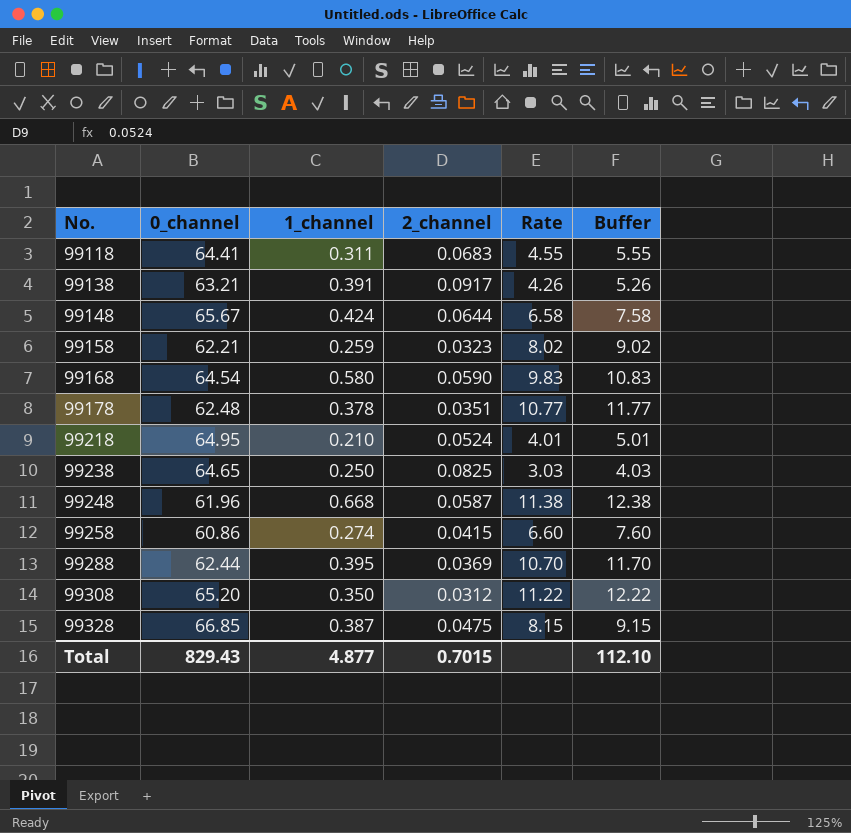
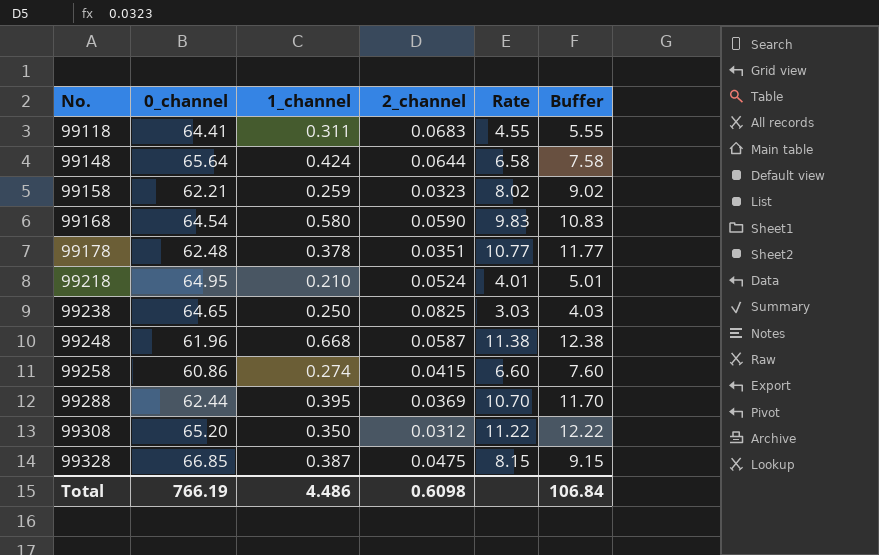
row 99138: 63.21 | 0.391 | 0.0917 | 4.26 | 5.26 -> none
99148 | 0_channel: 65.67 -> 65.64
Total | 0_channel: 829.43 -> 766.19
Total | 1_channel: 4.877 -> 4.486
Total | 2_channel: 0.7015 -> 0.6098
Total | Buffer: 112.10 -> 106.84

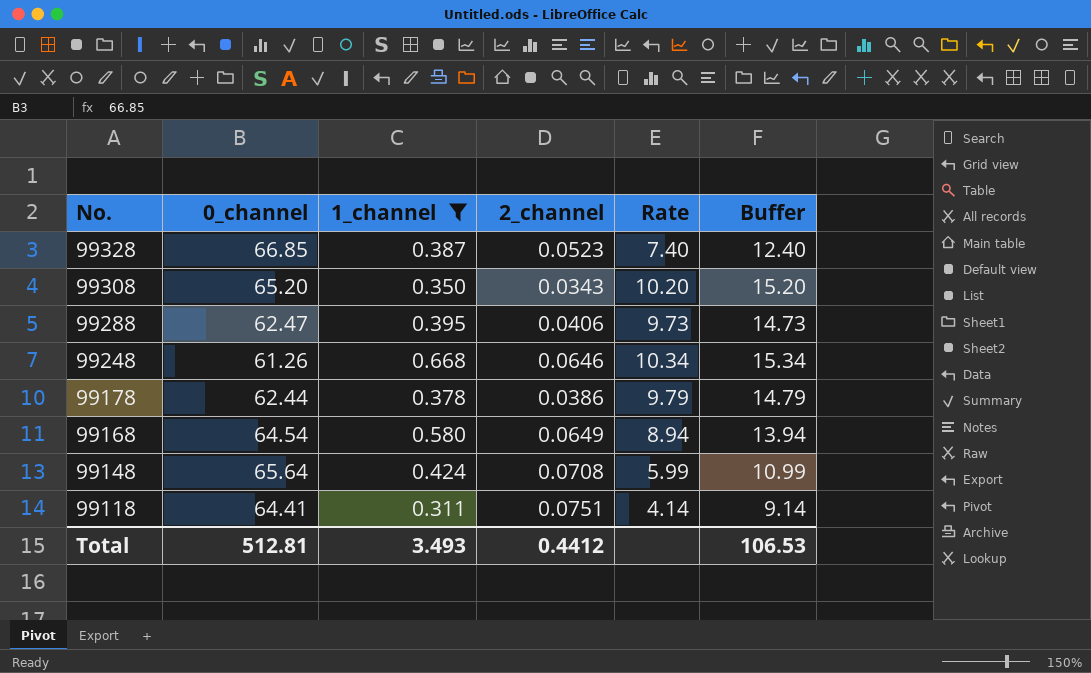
filter: none -> 1_channel >= 0.311
row order: No. ascending -> No. descending
column Buffer | formula: [Rate] + 1 -> [Rate] + 5
99328 | 2_channel: 0.0475 -> 0.0523
99328 | Rate: 8.15 -> 7.40
99308 | 2_channel: 0.0312 -> 0.0343
99308 | Rate: 11.22 -> 10.20
99288 | 0_channel: 62.44 -> 62.47
99288 | 2_channel: 0.0369 -> 0.0406
99288 | Rate: 10.70 -> 9.73
99248 | 0_channel: 61.96 -> 61.26
99248 | 2_channel: 0.0587 -> 0.0646
99248 | Rate: 11.38 -> 10.34
99178 | 0_channel: 62.48 -> 62.44
99178 | 2_channel: 0.0351 -> 0.0386
99178 | Rate: 10.77 -> 9.79
99168 | 2_channel: 0.0590 -> 0.0649
99168 | Rate: 9.83 -> 8.94
99148 | 2_channel: 0.0644 -> 0.0708
99148 | Rate: 6.58 -> 5.99
99118 | 2_channel: 0.0683 -> 0.0751
99118 | Rate: 4.55 -> 4.14
Total | 0_channel: 766.19 -> 512.81
Total | 1_channel: 4.486 -> 3.493
Total | 2_channel: 0.6098 -> 0.4412
Total | Buffer: 106.84 -> 106.53

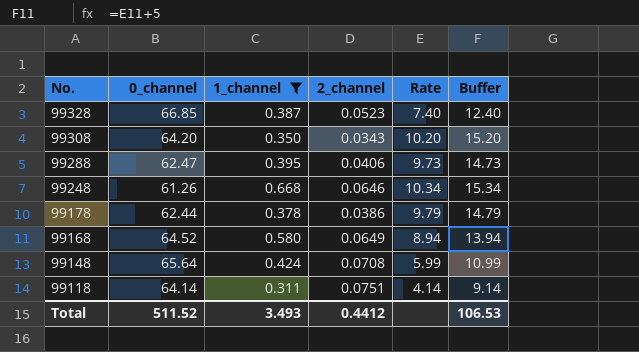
99308 | 0_channel: 65.20 -> 64.20
99168 | 0_channel: 64.54 -> 64.52
99118 | 0_channel: 64.41 -> 64.14
Total | 0_channel: 512.81 -> 511.52

